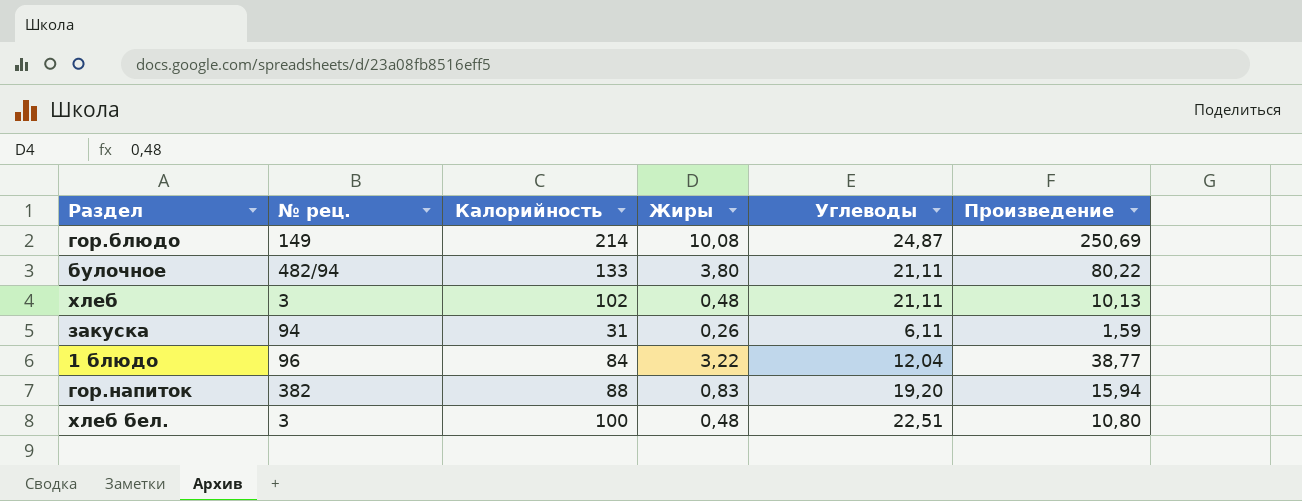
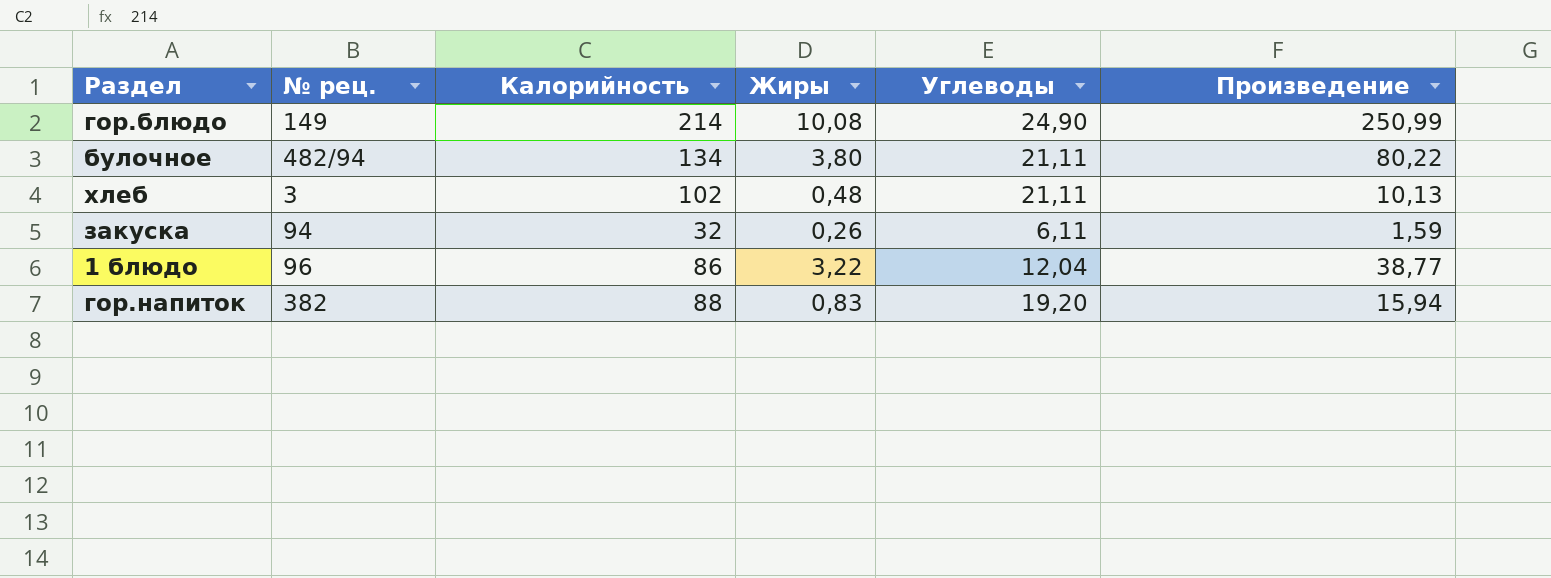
row хлеб бел.: 3 | 100 | 0,48 | 22,51 | 10,80 -> none
гор.блюдо | Углеводы: 24,87 -> 24,90
гор.блюдо | Произведение: 250,69 -> 250,99
булочное | Калорийность: 133 -> 134
закуска | Калорийность: 31 -> 32
1 блюдо | Калорийность: 84 -> 86

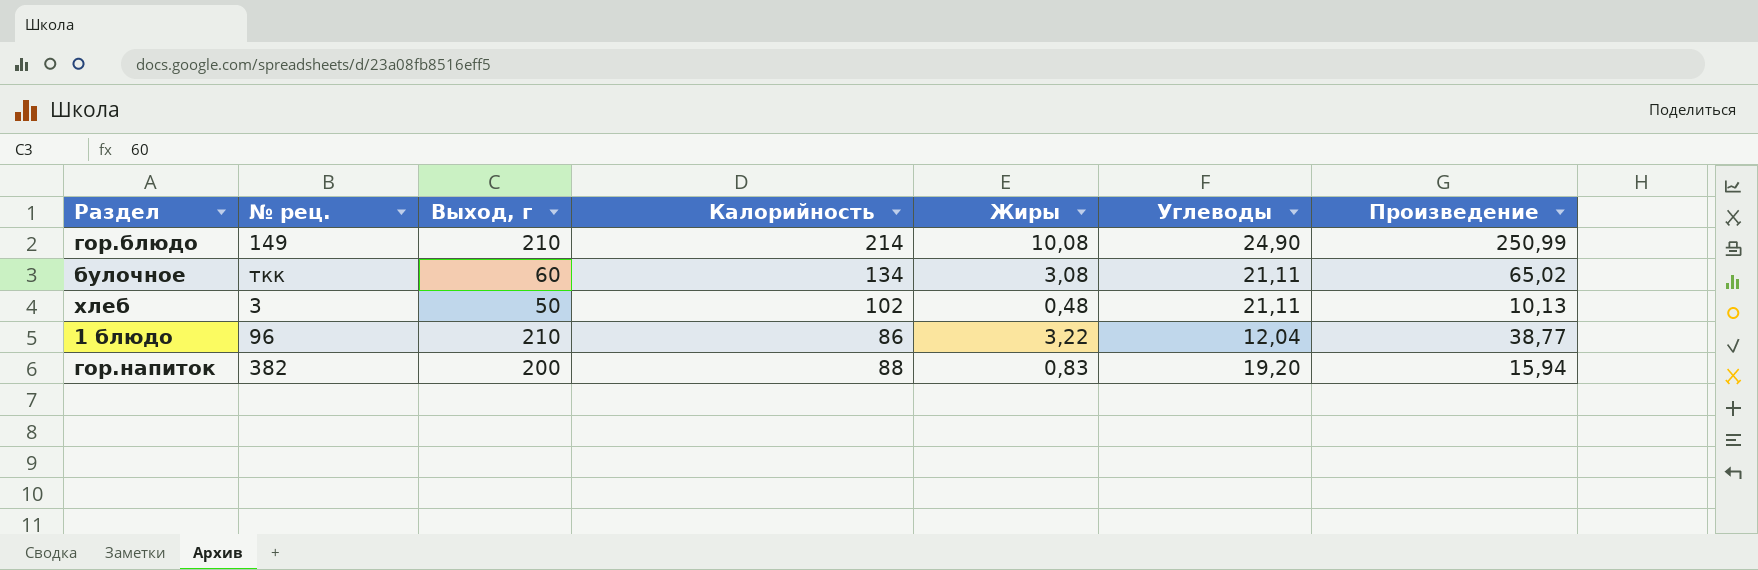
column Выход, г | position: none -> 3
row закуска: 94 | 32 | 0,26 | 6,11 | 1,59 -> none
булочное | № рец.: 482/94 -> ткк
булочное | Жиры: 3,80 -> 3,08
булочное | Произведение: 80,22 -> 65,02

